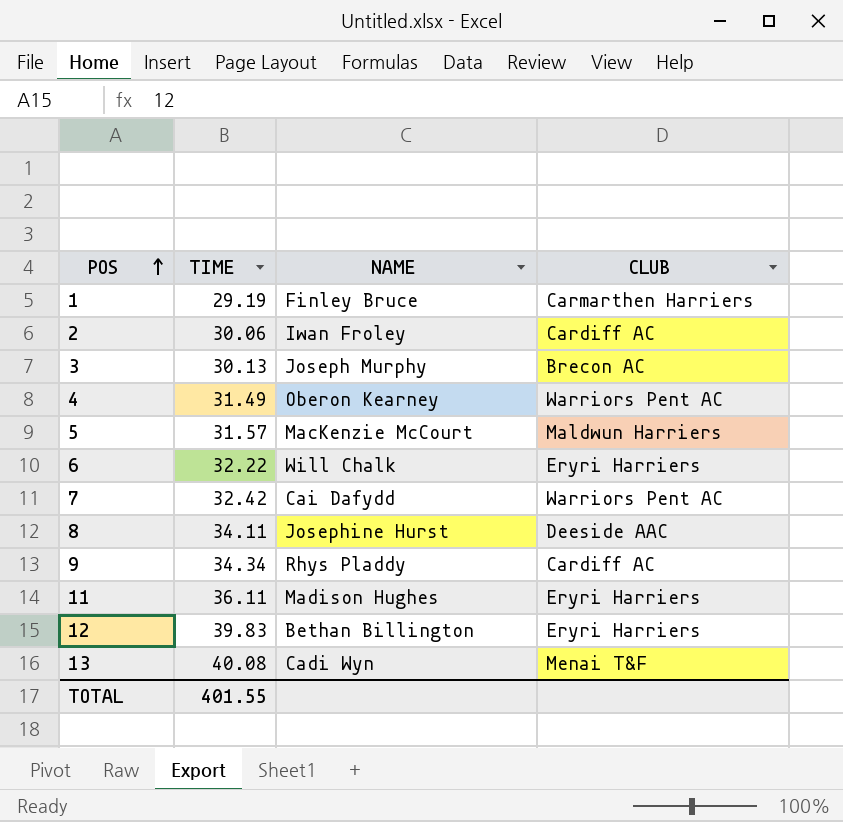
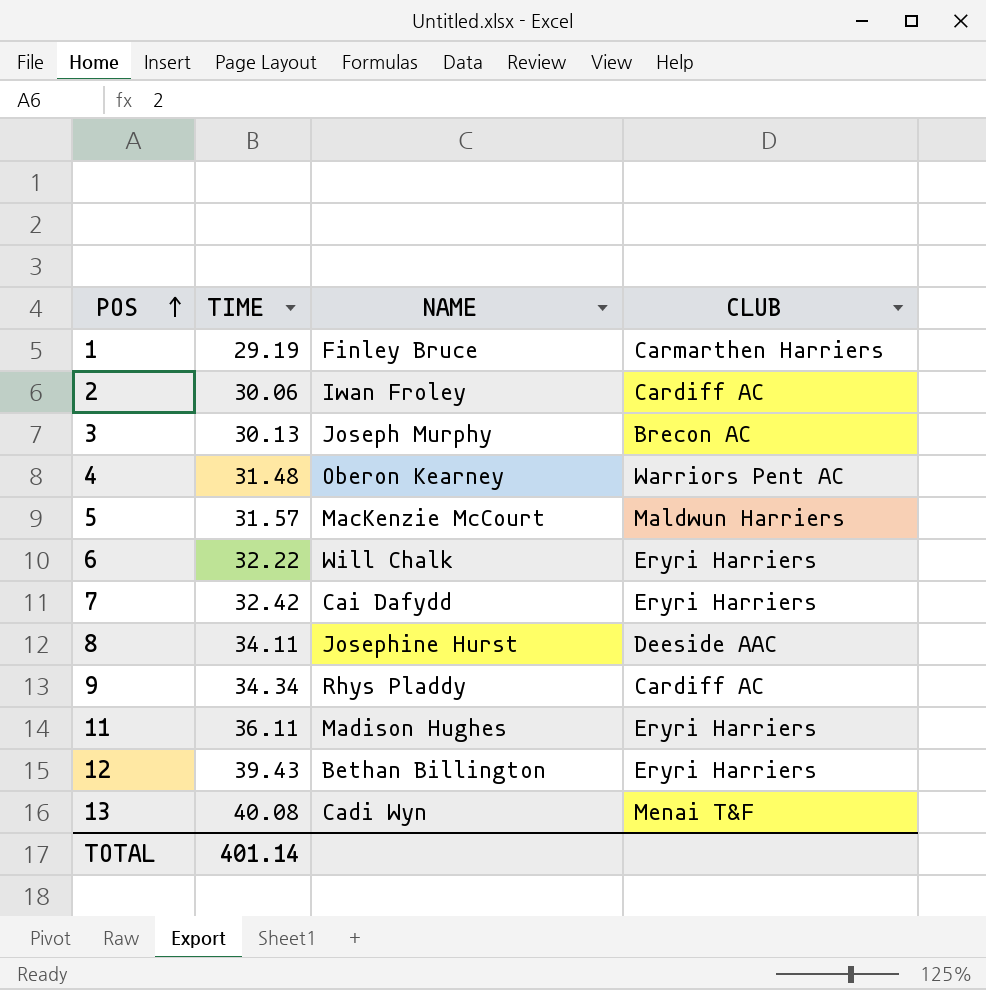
4 | TIME: 31.49 -> 31.48
7 | CLUB: Warriors Pent AC -> Eryri Harriers
12 | TIME: 39.83 -> 39.43
TOTAL | TIME: 401.55 -> 401.14

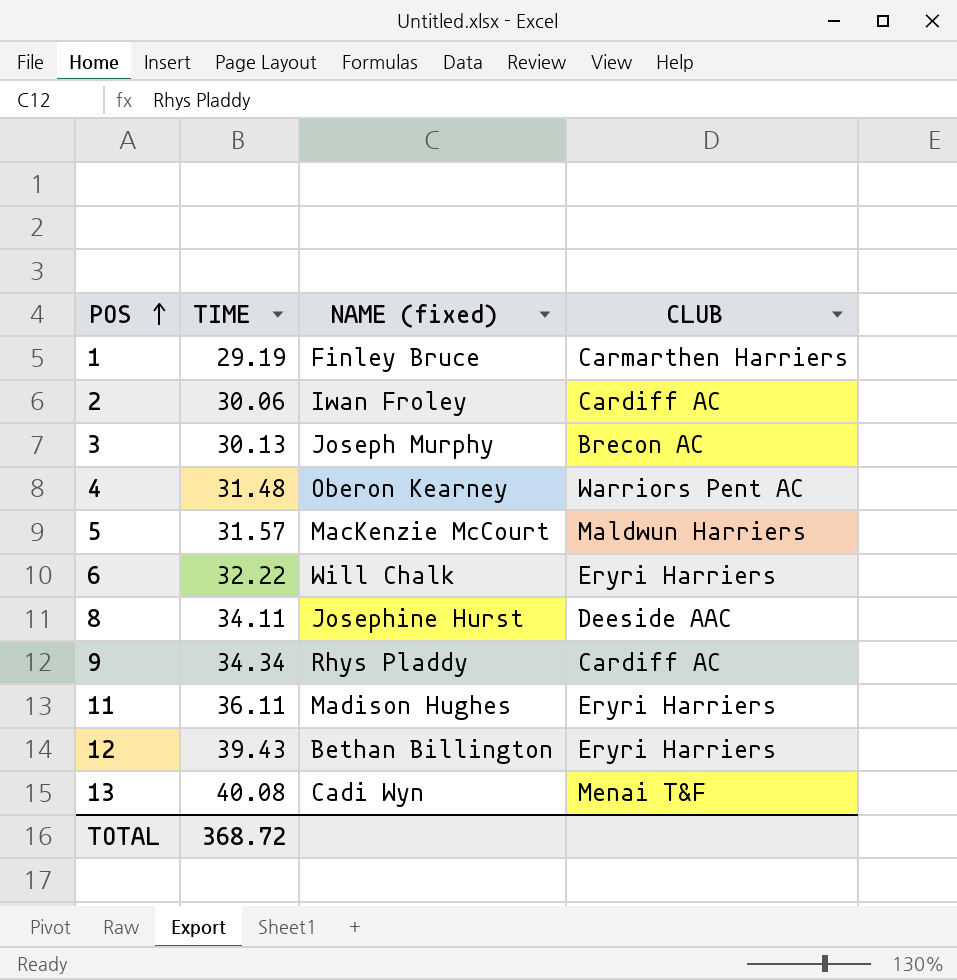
column name: NAME -> NAME (fixed)
row 7: 32.42 | Cai Dafydd | Eryri Harriers -> none
TOTAL | TIME: 401.14 -> 368.72

